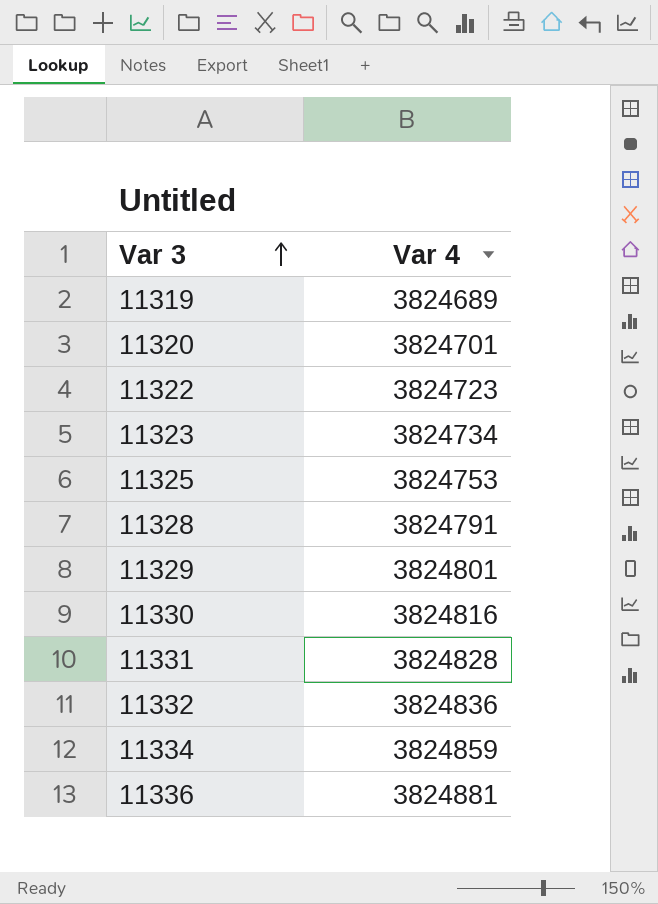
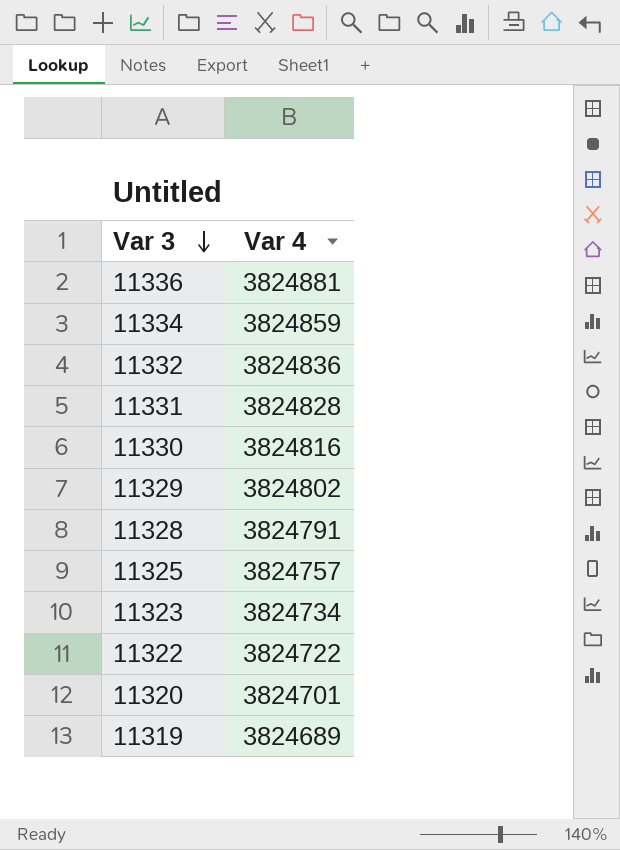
row order: Var 3 ascending -> Var 3 descending
11329 | Var 4: 3824801 -> 3824802
11325 | Var 4: 3824753 -> 3824757
11322 | Var 4: 3824723 -> 3824722

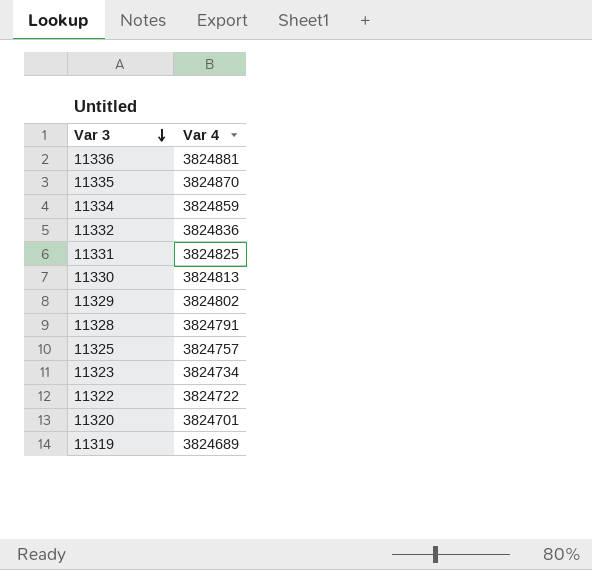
row 11335: none -> 3824870
11331 | Var 4: 3824828 -> 3824825
11330 | Var 4: 3824816 -> 3824813

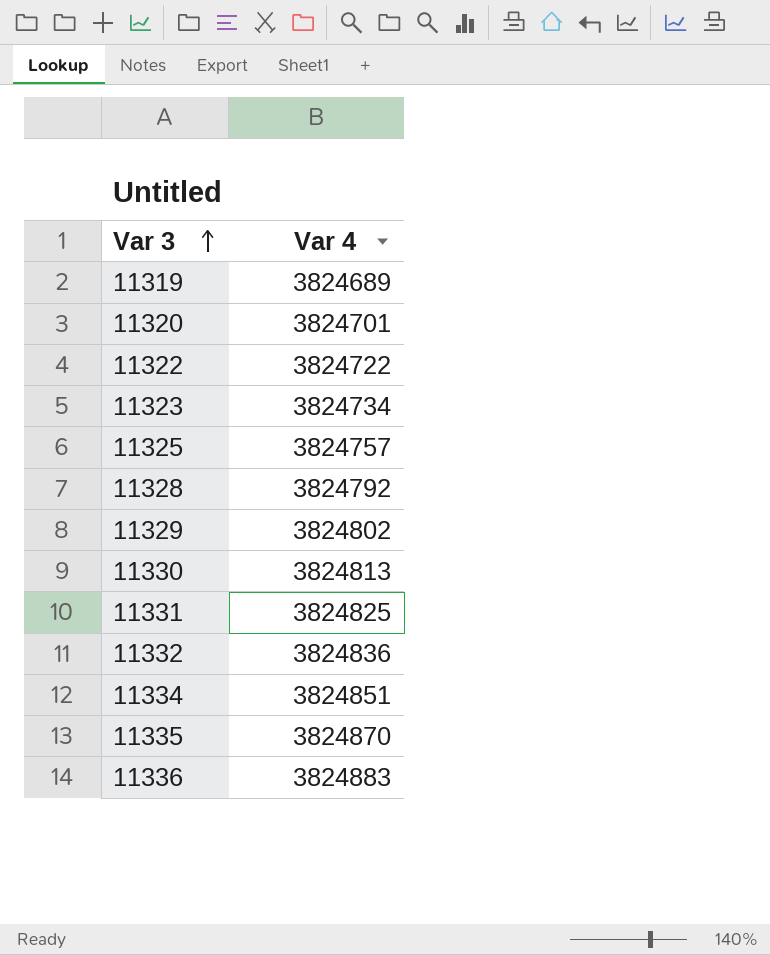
row order: Var 3 descending -> Var 3 ascending
11328 | Var 4: 3824791 -> 3824792
11334 | Var 4: 3824859 -> 3824851
11336 | Var 4: 3824881 -> 3824883

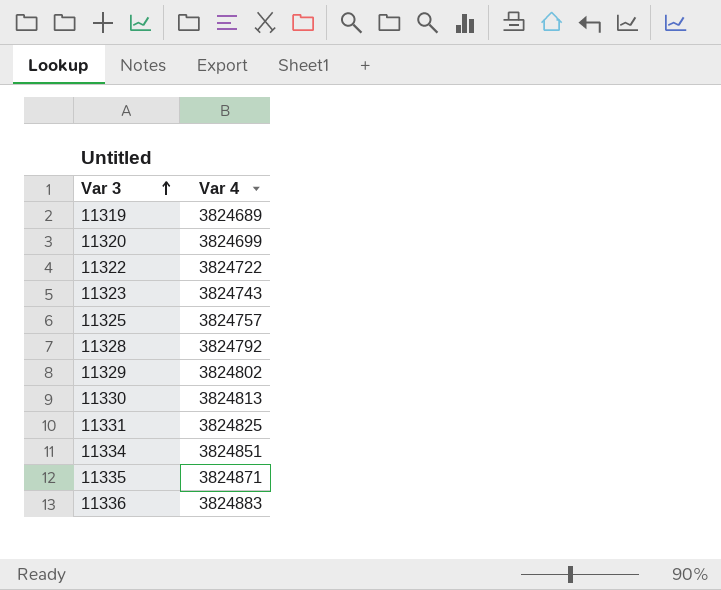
row 11332: 3824836 -> none
11320 | Var 4: 3824701 -> 3824699
11323 | Var 4: 3824734 -> 3824743
11335 | Var 4: 3824870 -> 3824871

